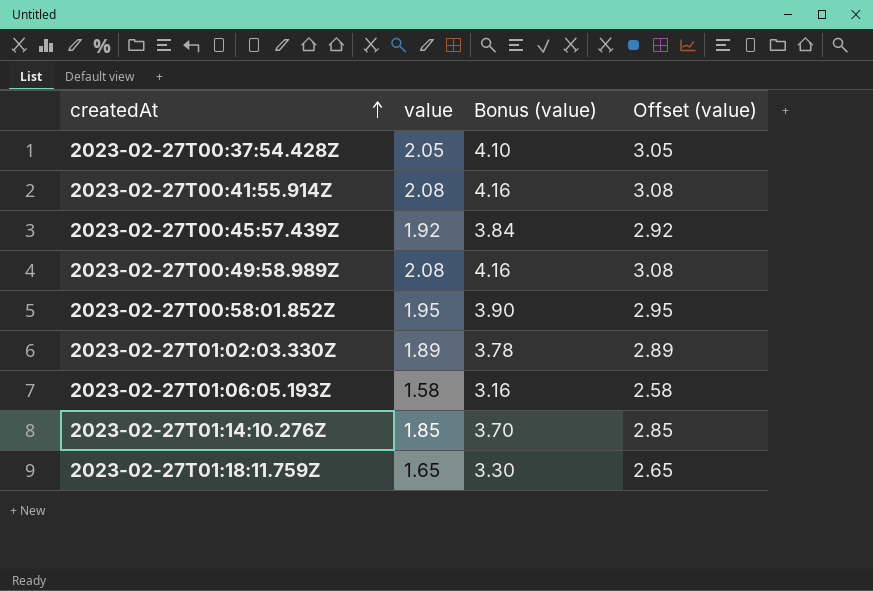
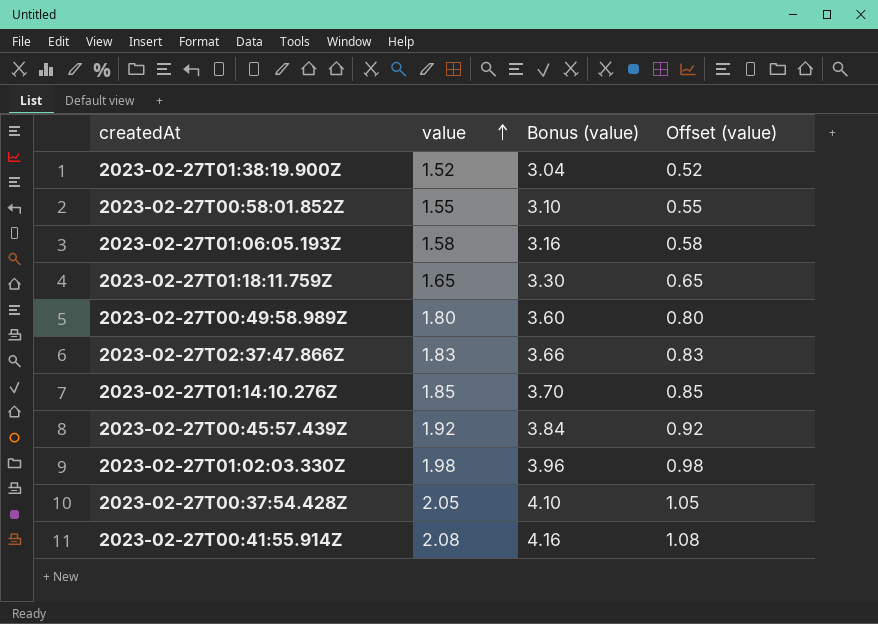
row order: createdAt ascending -> value ascending
column Offset (value) | formula: [value] + 1 -> [value] - 1
row 2023-02-27T01:38:19.900Z: none -> 1.52 | 3.04 | 0.52
2023-02-27T00:58:01.852Z | value: 1.95 -> 1.55
2023-02-27T00:58:01.852Z | Bonus (value): 3.90 -> 3.10
2023-02-27T00:49:58.989Z | value: 2.08 -> 1.80
2023-02-27T00:49:58.989Z | Bonus (value): 4.16 -> 3.60
row 2023-02-27T02:37:47.866Z: none -> 1.83 | 3.66 | 0.83
2023-02-27T01:02:03.330Z | value: 1.89 -> 1.98
2023-02-27T01:02:03.330Z | Bonus (value): 3.78 -> 3.96

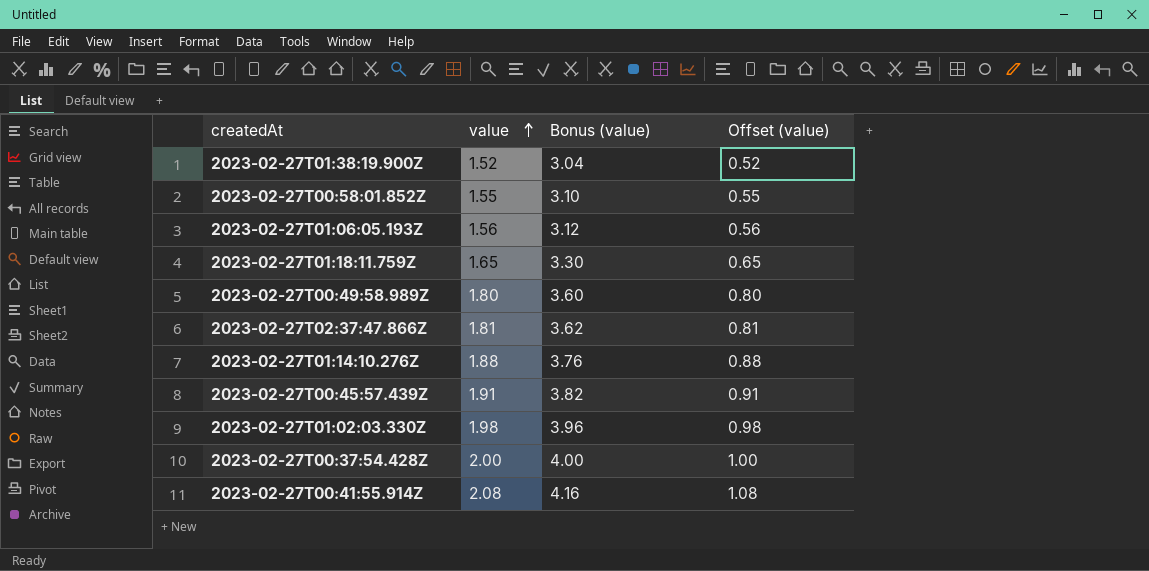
2023-02-27T01:06:05.193Z | value: 1.58 -> 1.56
2023-02-27T01:06:05.193Z | Bonus (value): 3.16 -> 3.12
2023-02-27T01:06:05.193Z | Offset (value): 0.58 -> 0.56
2023-02-27T02:37:47.866Z | value: 1.83 -> 1.81
2023-02-27T02:37:47.866Z | Bonus (value): 3.66 -> 3.62
2023-02-27T02:37:47.866Z | Offset (value): 0.83 -> 0.81
2023-02-27T01:14:10.276Z | value: 1.85 -> 1.88
2023-02-27T01:14:10.276Z | Bonus (value): 3.70 -> 3.76
2023-02-27T01:14:10.276Z | Offset (value): 0.85 -> 0.88
2023-02-27T00:45:57.439Z | value: 1.92 -> 1.91
2023-02-27T00:45:57.439Z | Bonus (value): 3.84 -> 3.82
2023-02-27T00:45:57.439Z | Offset (value): 0.92 -> 0.91
2023-02-27T00:37:54.428Z | value: 2.05 -> 2.00
2023-02-27T00:37:54.428Z | Bonus (value): 4.10 -> 4.00
2023-02-27T00:37:54.428Z | Offset (value): 1.05 -> 1.00

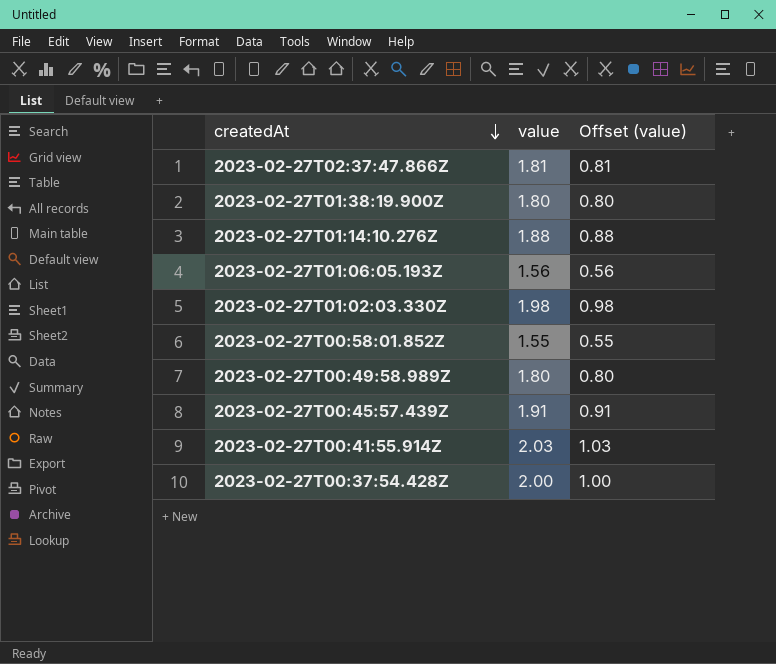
row order: value ascending -> createdAt descending
column Bonus (value) | formula: [value] * 2 -> none
row 2023-02-27T01:18:11.759Z: 1.65 | 3.30 | 0.65 -> none
2023-02-27T01:38:19.900Z | value: 1.52 -> 1.80
2023-02-27T01:38:19.900Z | Offset (value): 0.52 -> 0.80
2023-02-27T00:41:55.914Z | value: 2.08 -> 2.03
2023-02-27T00:41:55.914Z | Offset (value): 1.08 -> 1.03

